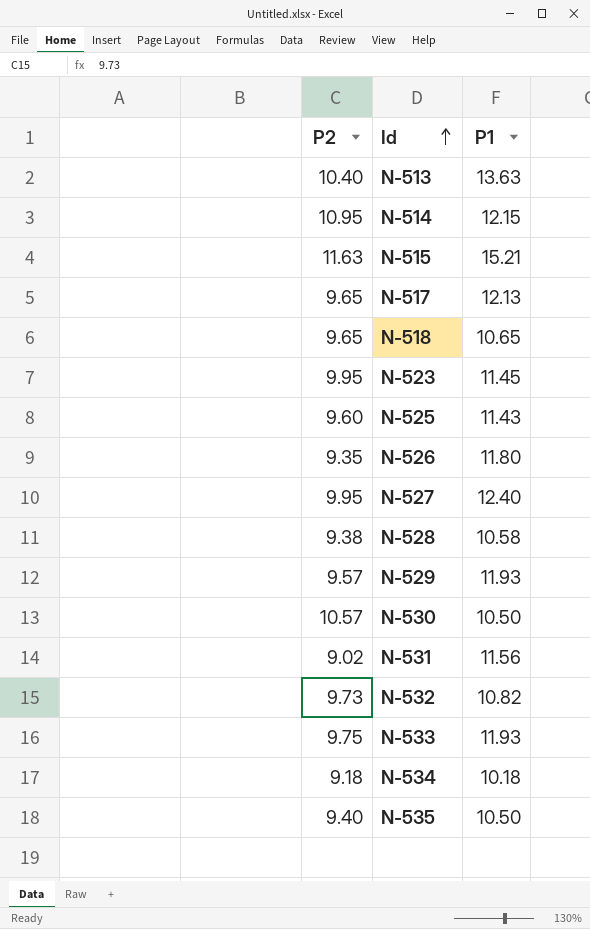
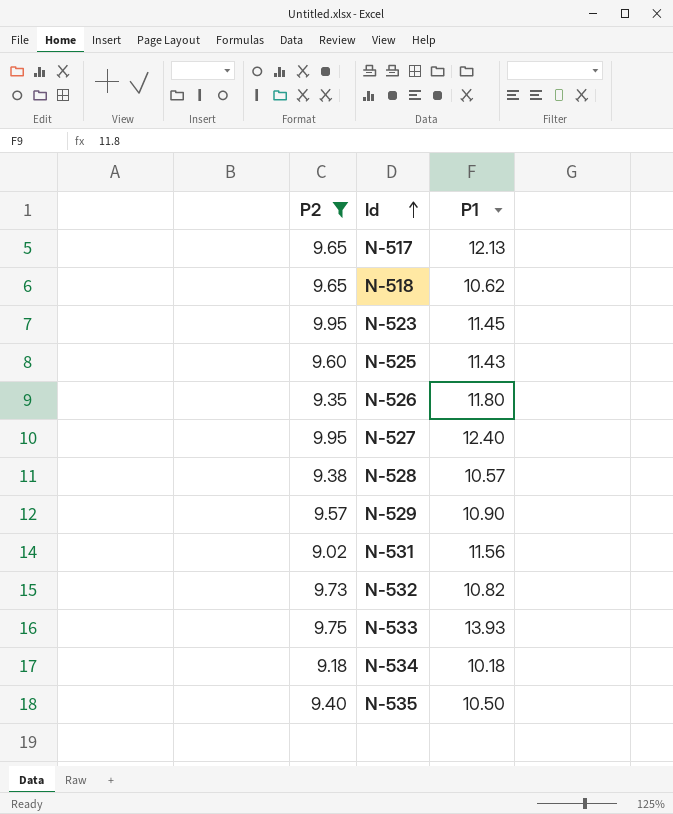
filter: none -> P2 <= 9.95
N-518 | P1: 10.65 -> 10.62
N-528 | P1: 10.58 -> 10.57
N-529 | P1: 11.93 -> 10.90
N-533 | P1: 11.93 -> 13.93

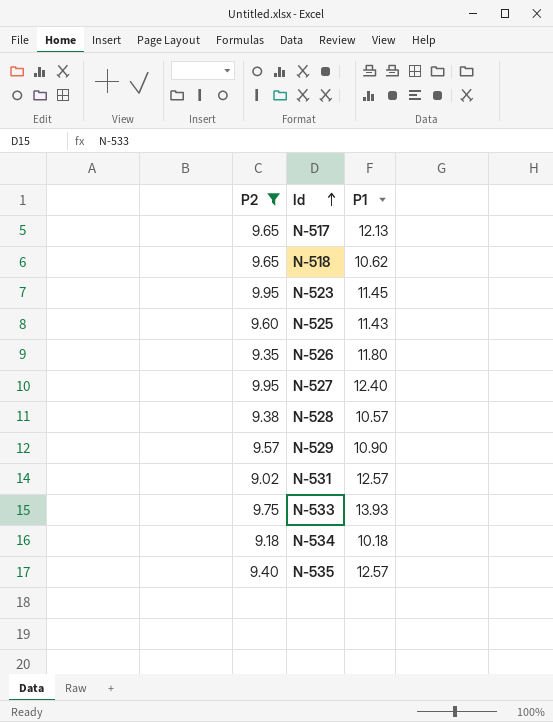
row N-532: 9.73 | 10.82 -> none
N-531 | P1: 11.56 -> 12.57
N-535 | P1: 10.50 -> 12.57

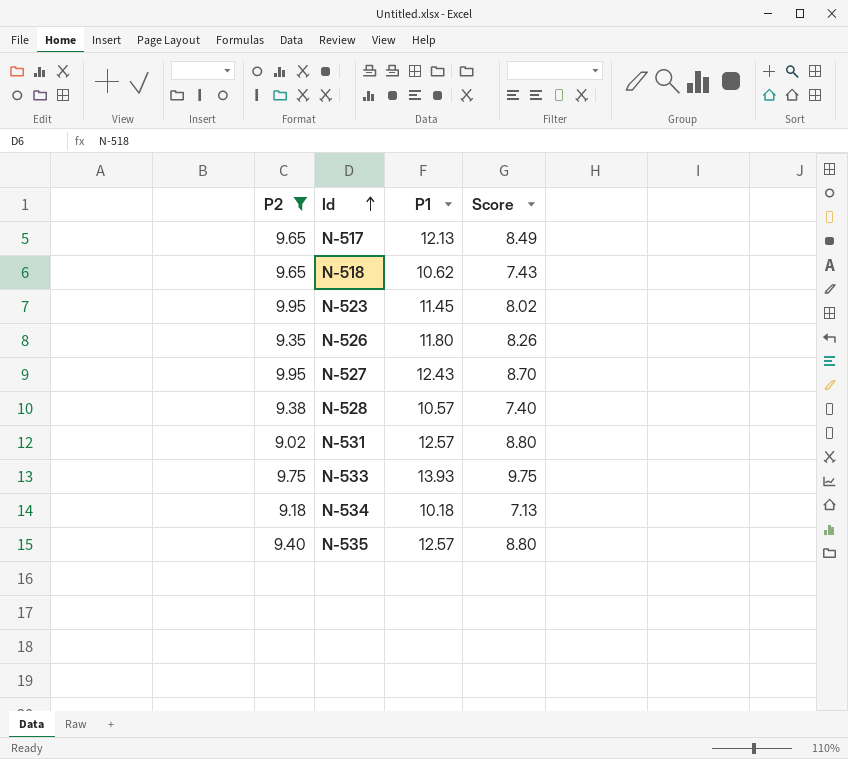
column Score | formula: none -> [P1] * 0.7
row N-525: 9.60 | 11.43 -> none
row N-529: 9.57 | 10.90 -> none
N-527 | P1: 12.40 -> 12.43

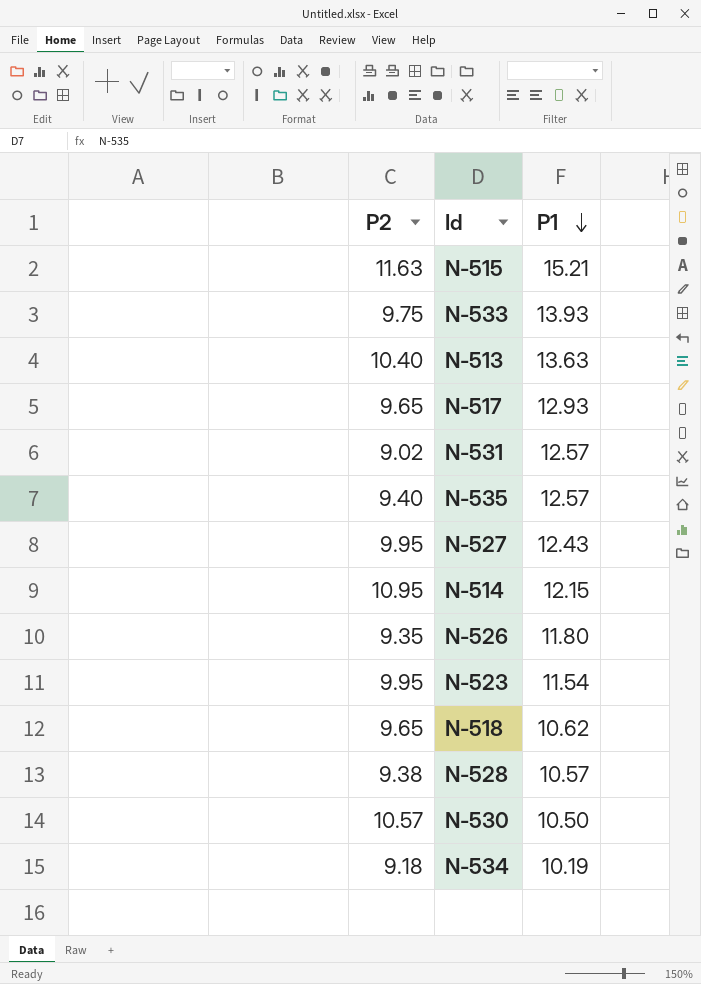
filter: P2 <= 9.95 -> none
row order: Id ascending -> P1 descending
column Score | formula: [P1] * 0.7 -> none
N-517 | P1: 12.13 -> 12.93
N-523 | P1: 11.45 -> 11.54
N-534 | P1: 10.18 -> 10.19

